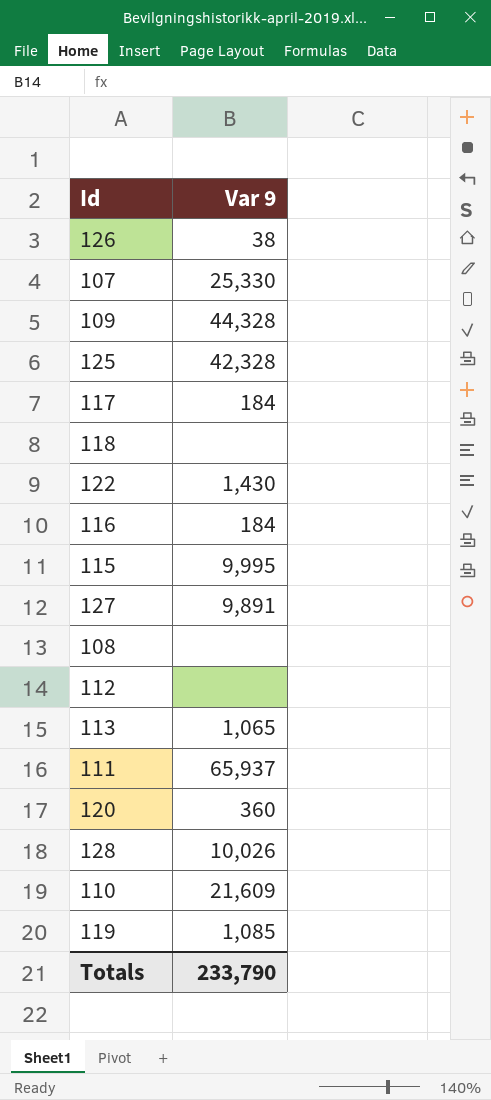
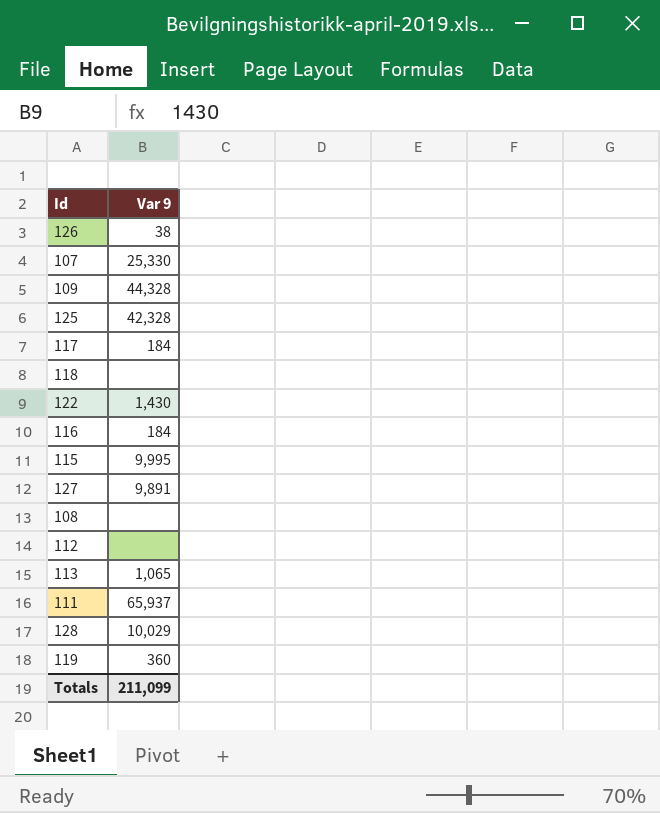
row 120: 360 -> none
row 110: 21,609 -> none
128 | Var 9: 10,026 -> 10,029
119 | Var 9: 1,085 -> 360
Totals | Var 9: 233,790 -> 211,099

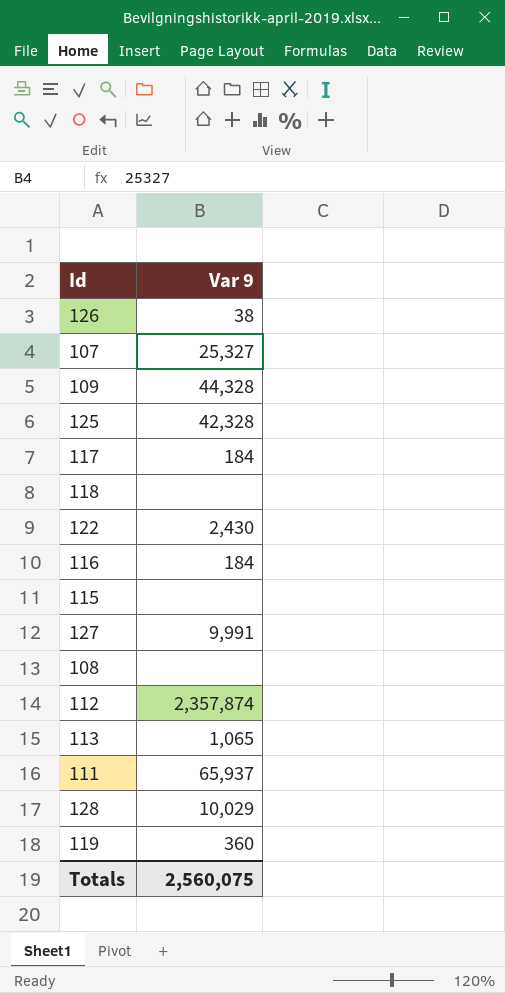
107 | Var 9: 25,330 -> 25,327
122 | Var 9: 1,430 -> 2,430
115 | Var 9: 9,995 -> none
127 | Var 9: 9,891 -> 9,991
112 | Var 9: none -> 2,357,874
Totals | Var 9: 211,099 -> 2,560,075

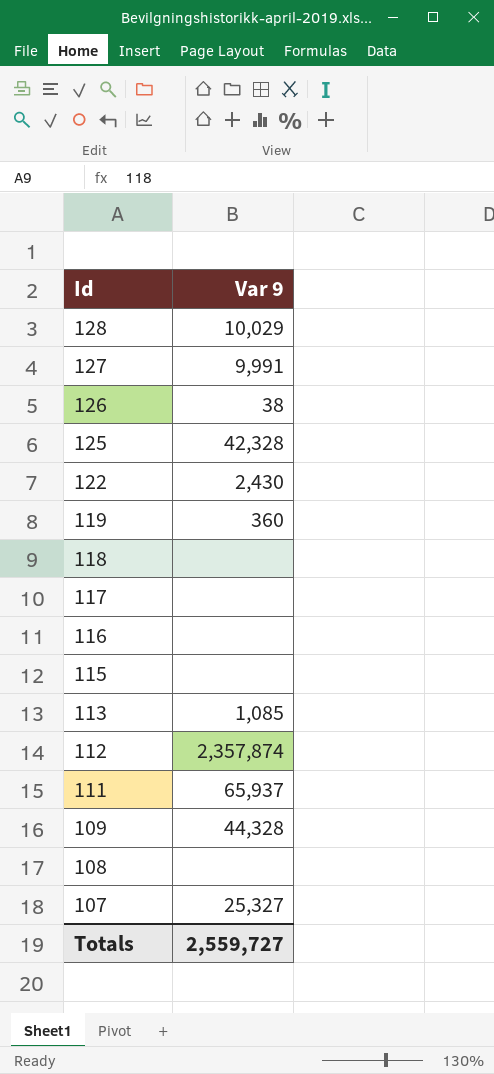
row order: none -> Id descending
117 | Var 9: 184 -> none
116 | Var 9: 184 -> none
113 | Var 9: 1,065 -> 1,085
Totals | Var 9: 2,560,075 -> 2,559,727

